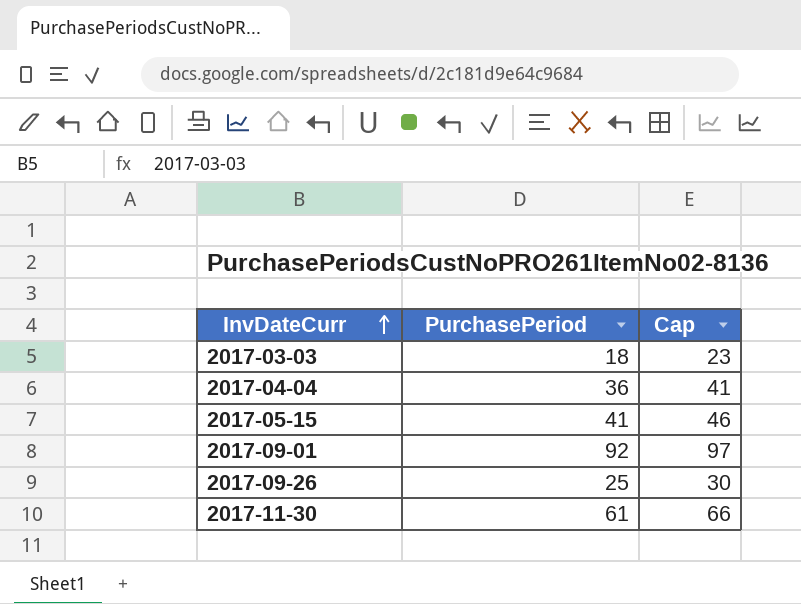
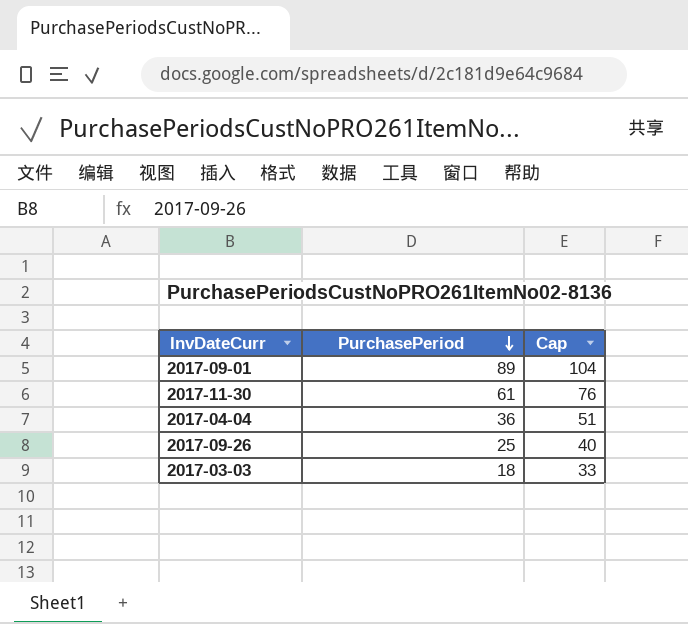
row order: InvDateCurr ascending -> PurchasePeriod descending
column Cap | formula: [PurchasePeriod] + 5 -> [PurchasePeriod] + 15
row 2017-05-15: 41 | 46 -> none
2017-09-01 | PurchasePeriod: 92 -> 89

